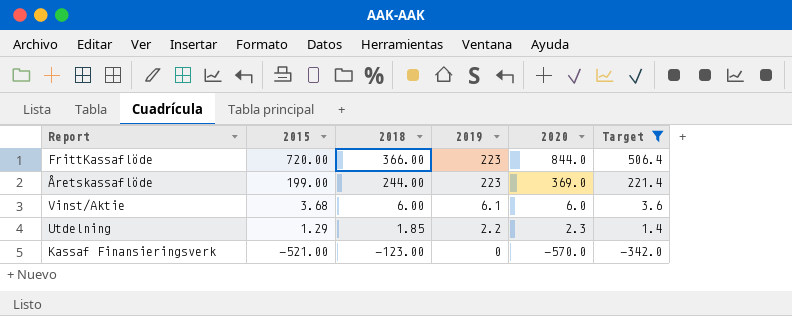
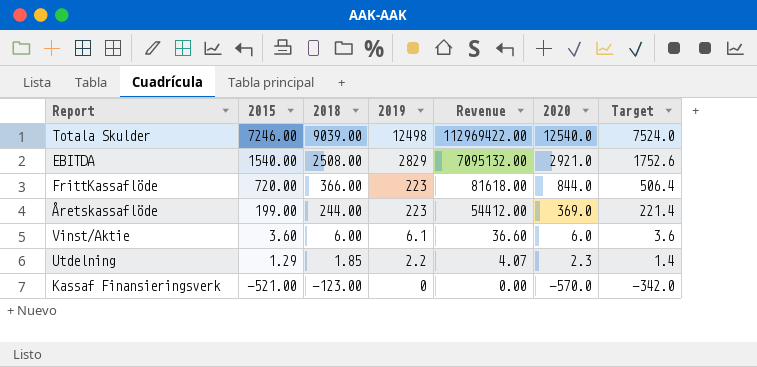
filter: Target <= 506.4 -> none
column Revenue | formula: none -> [2018] * [2019]
Vinst/Aktie | 2015: 3.68 -> 3.60

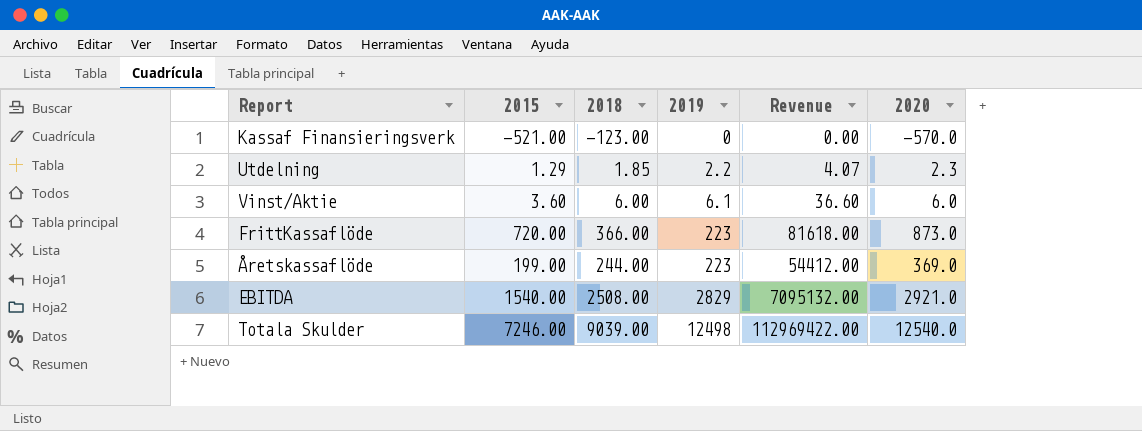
row order: 2015 descending -> 2019 ascending
column Target | formula: [2020] * 0.6 -> none
FrittKassaflöde | 2020: 844.0 -> 873.0

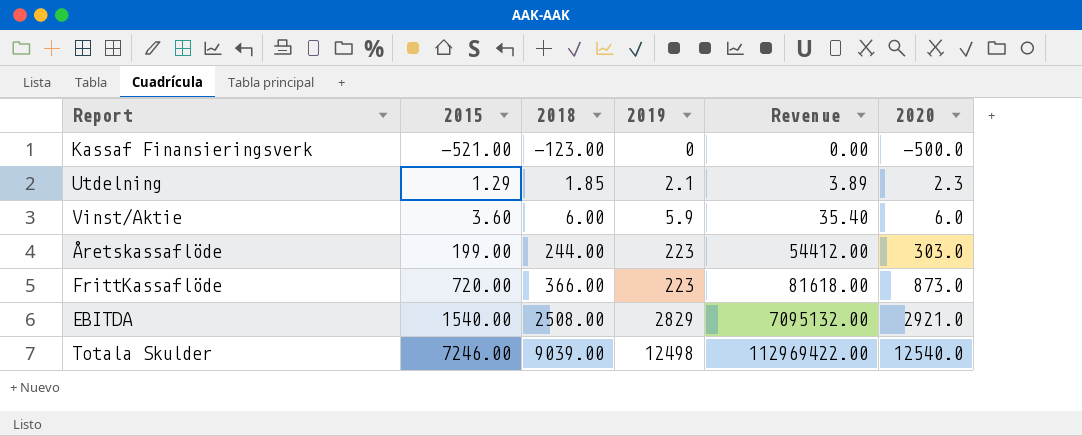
row order: 2019 ascending -> 2015 ascending
Kassaf Finansieringsverk | 2020: -570.0 -> -500.0
Utdelning | 2019: 2.2 -> 2.1
Utdelning | Revenue: 4.07 -> 3.89
Vinst/Aktie | 2019: 6.1 -> 5.9
Vinst/Aktie | Revenue: 36.60 -> 35.40
Åretskassaflöde | 2020: 369.0 -> 303.0

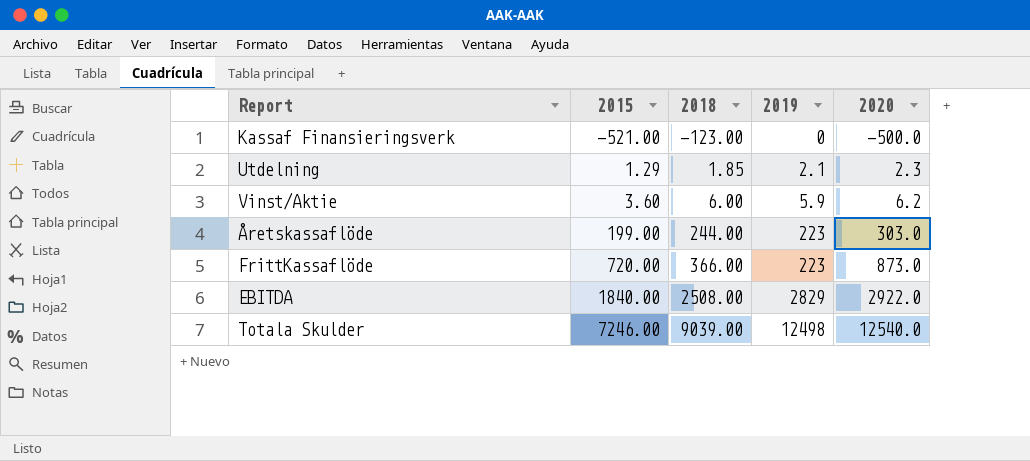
column Revenue | formula: [2018] * [2019] -> none
Vinst/Aktie | 2020: 6.0 -> 6.2
EBITDA | 2015: 1540.00 -> 1840.00
EBITDA | 2020: 2921.0 -> 2922.0

